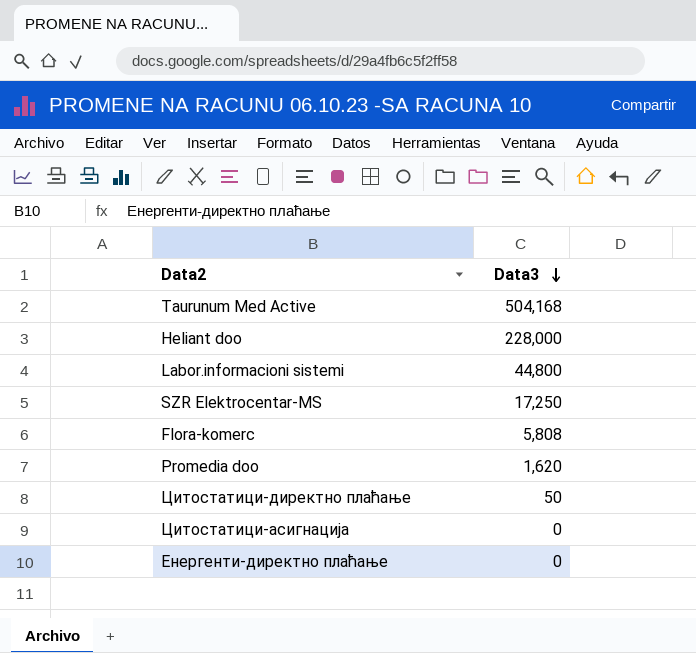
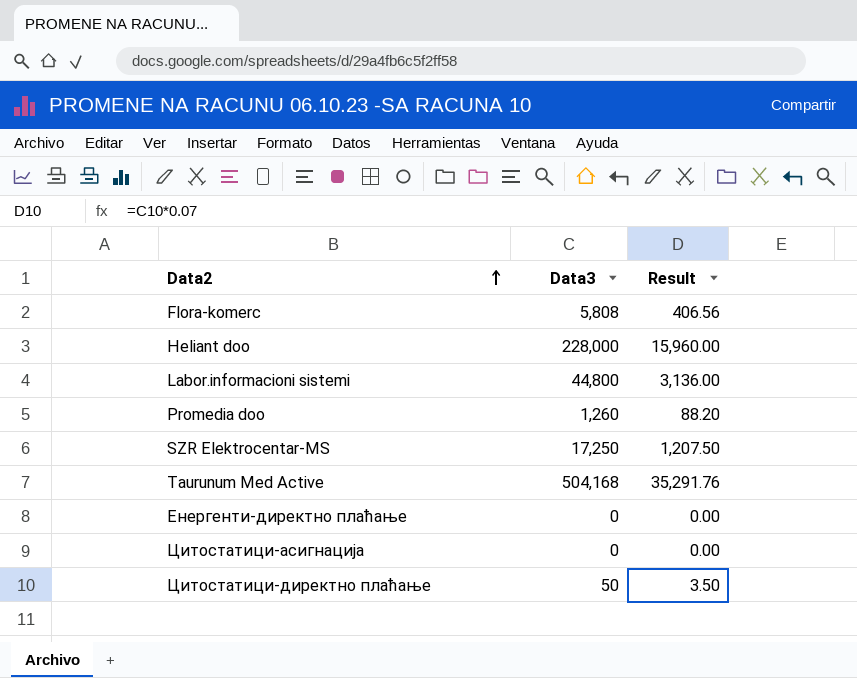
row order: Data3 descending -> Data2 ascending
column Result | formula: none -> [Data3] * 0.07
Promedia doo | Data3: 1,620 -> 1,260

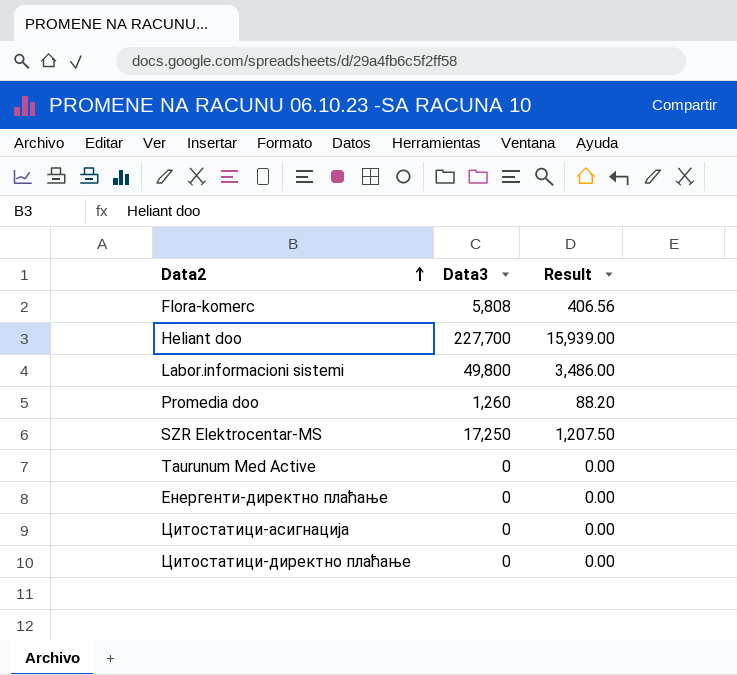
Heliant doo | Data3: 228,000 -> 227,700
Heliant doo | Result: 15,960.00 -> 15,939.00
Labor.informacioni sistemi | Data3: 44,800 -> 49,800
Labor.informacioni sistemi | Result: 3,136.00 -> 3,486.00
Taurunum Med Active | Data3: 504,168 -> 0
Taurunum Med Active | Result: 35,291.76 -> 0.00
Цитостатици-директно плаћање | Data3: 50 -> 0
Цитостатици-директно плаћање | Result: 3.50 -> 0.00

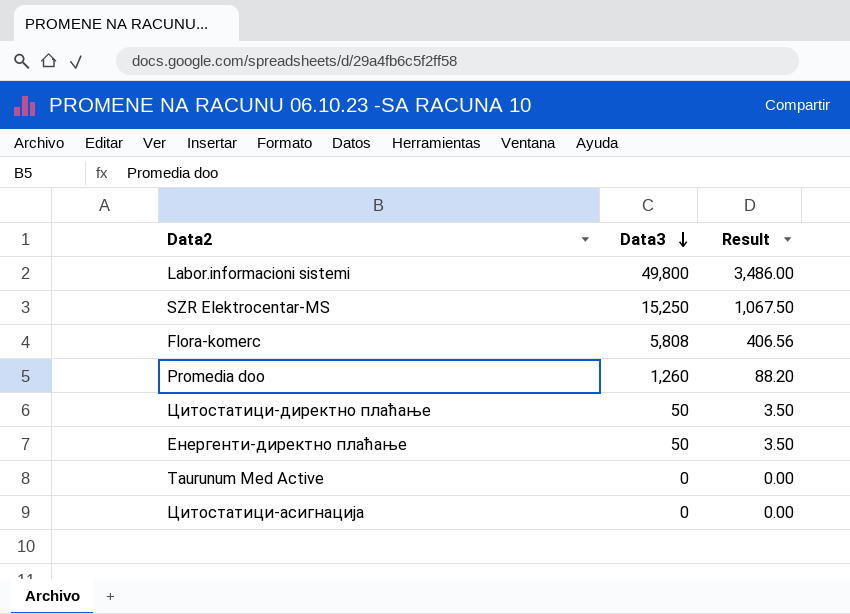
row order: Data2 ascending -> Data3 descending
row Heliant doo: 227,700 | 15,939.00 -> none
SZR Elektrocentar-MS | Data3: 17,250 -> 15,250
SZR Elektrocentar-MS | Result: 1,207.50 -> 1,067.50
Цитостатици-директно плаћање | Data3: 0 -> 50
Цитостатици-директно плаћање | Result: 0.00 -> 3.50
Енергенти-директно плаћање | Data3: 0 -> 50
Енергенти-директно плаћање | Result: 0.00 -> 3.50

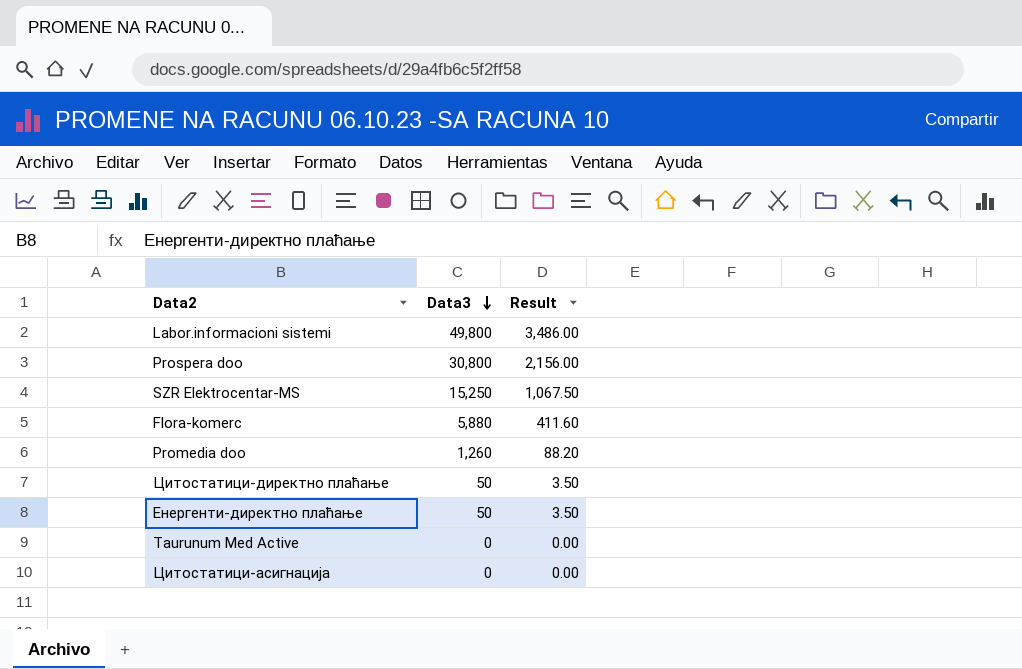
row Prospera doo: none -> 30,800 | 2,156.00
Flora-komerc | Data3: 5,808 -> 5,880
Flora-komerc | Result: 406.56 -> 411.60

